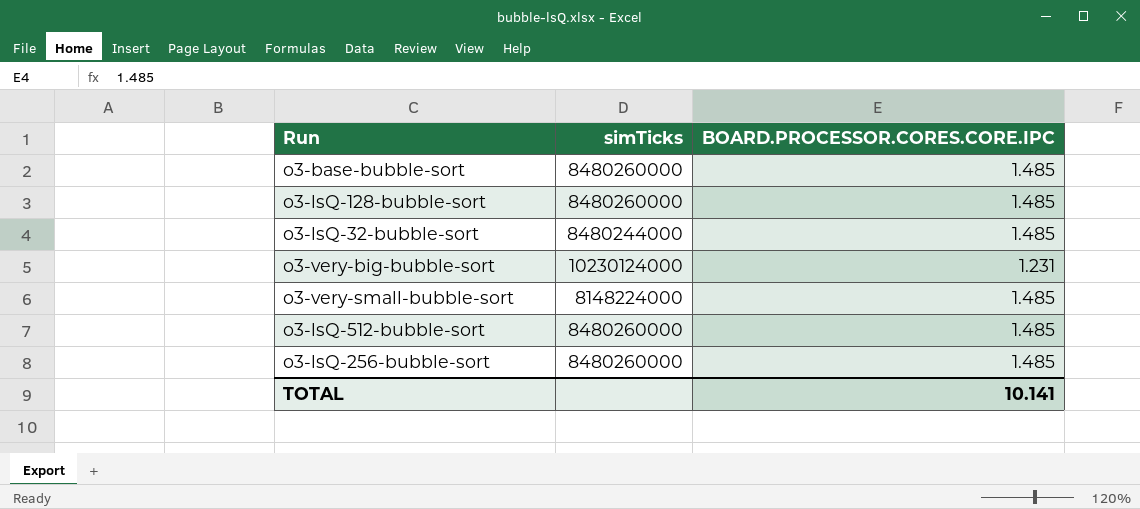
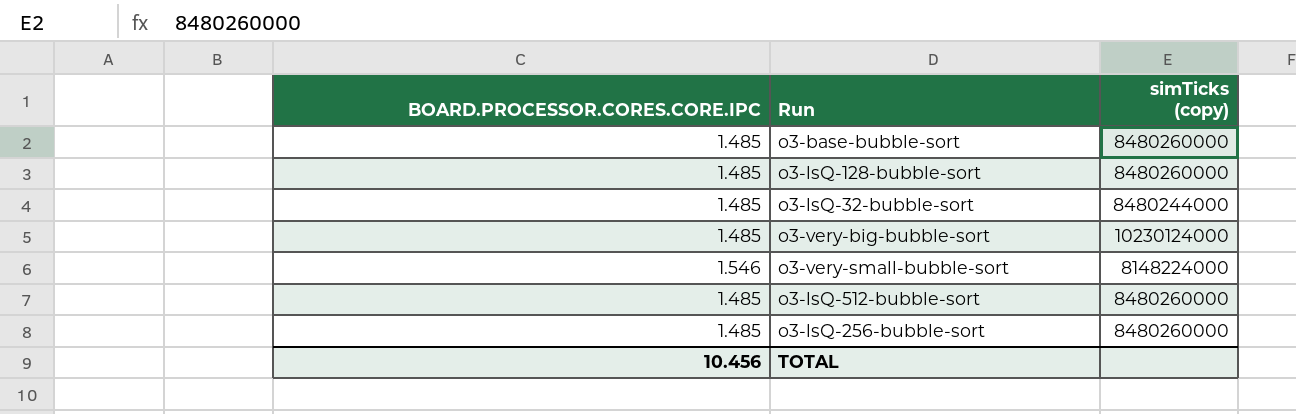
column BOARD.PROCESSOR.CORES.CORE.IPC | position: 3 -> 1
column name: simTicks -> simTicks (copy)
o3-very-big-bubble-sort | BOARD.PROCESSOR.CORES.CORE.IPC: 1.231 -> 1.485
o3-very-small-bubble-sort | BOARD.PROCESSOR.CORES.CORE.IPC: 1.485 -> 1.546
TOTAL | BOARD.PROCESSOR.CORES.CORE.IPC: 10.141 -> 10.456

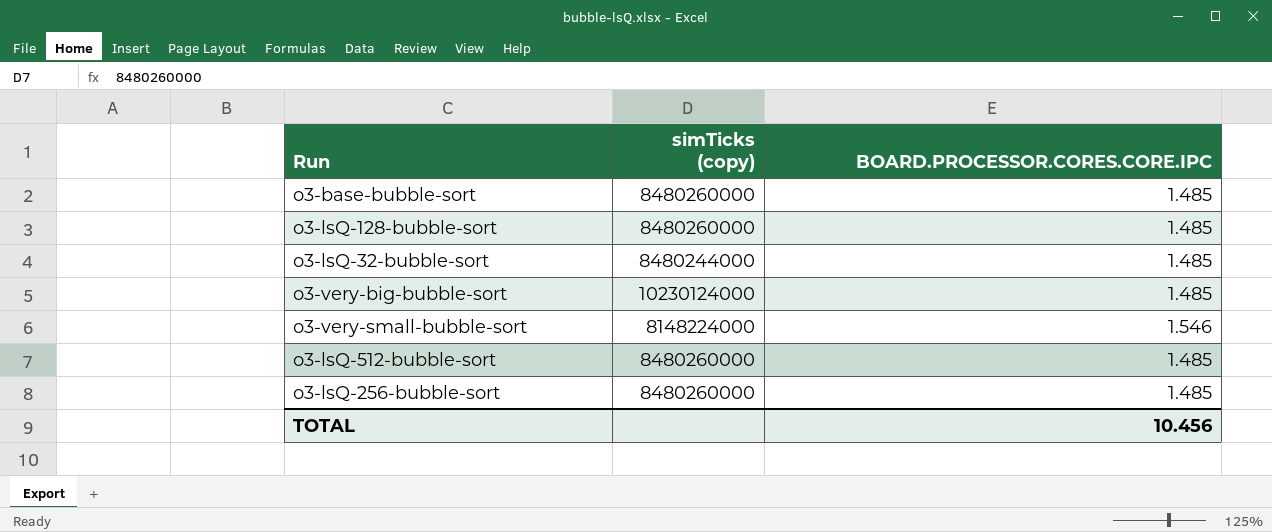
column BOARD.PROCESSOR.CORES.CORE.IPC | position: 1 -> 3

